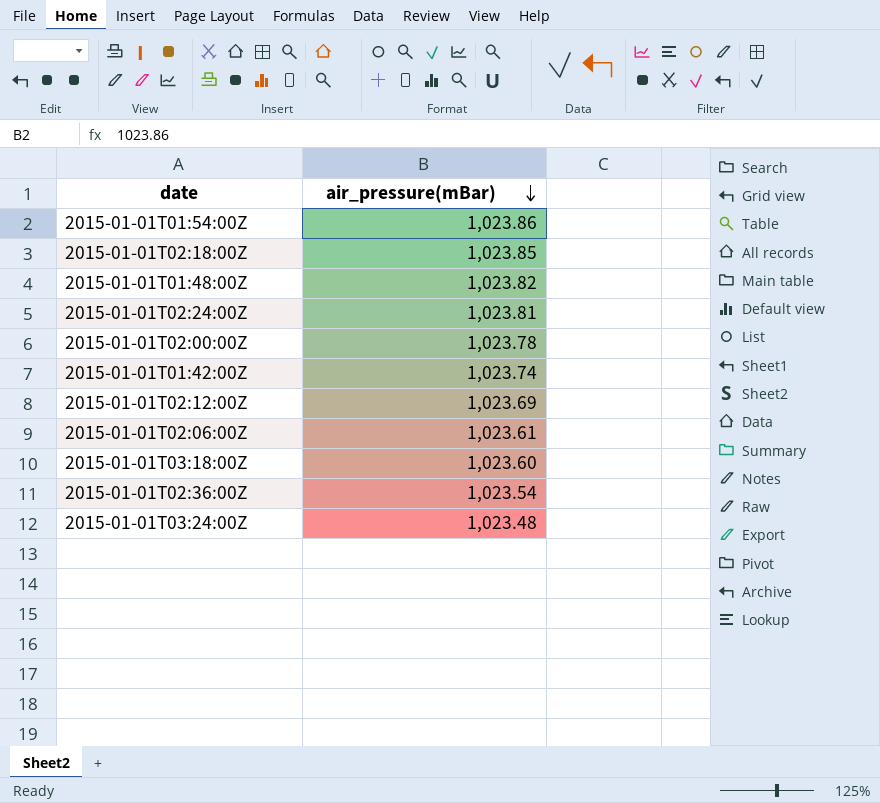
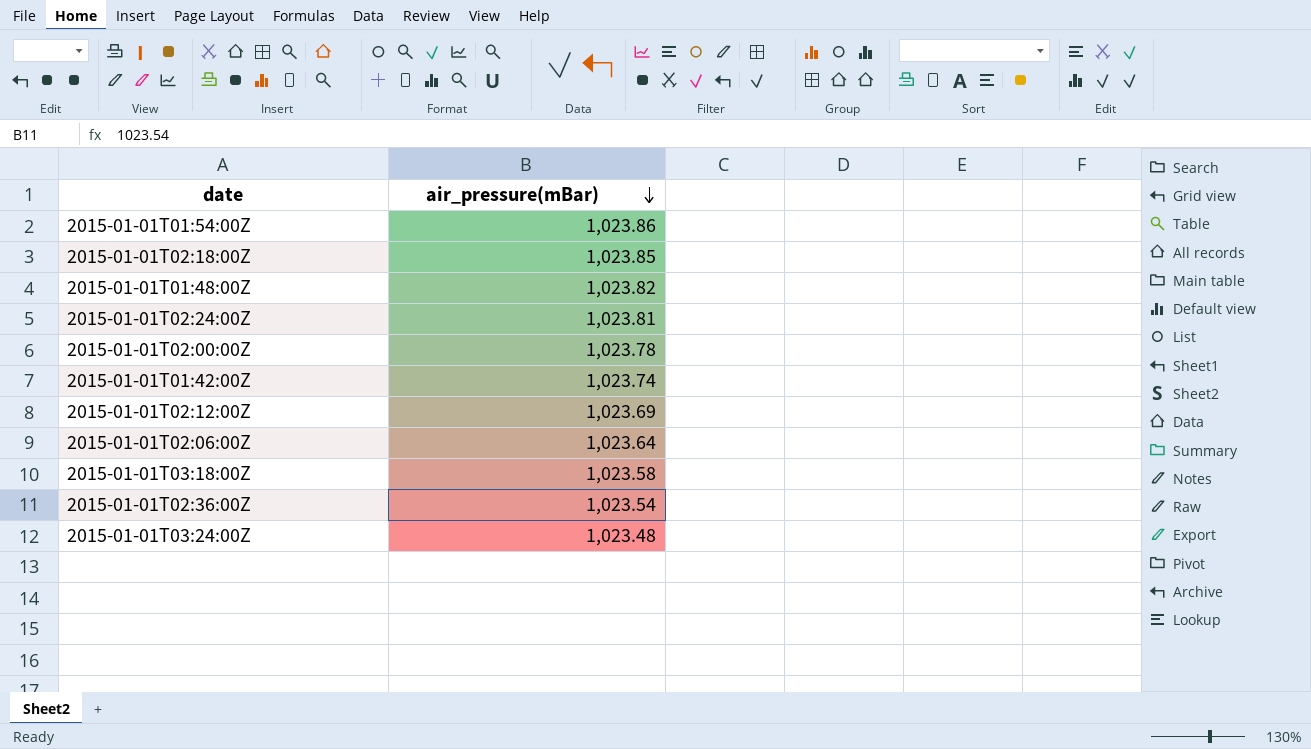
2015-01-01T02:06:00Z | air_pressure(mBar): 1,023.61 -> 1,023.64
2015-01-01T03:18:00Z | air_pressure(mBar): 1,023.60 -> 1,023.58

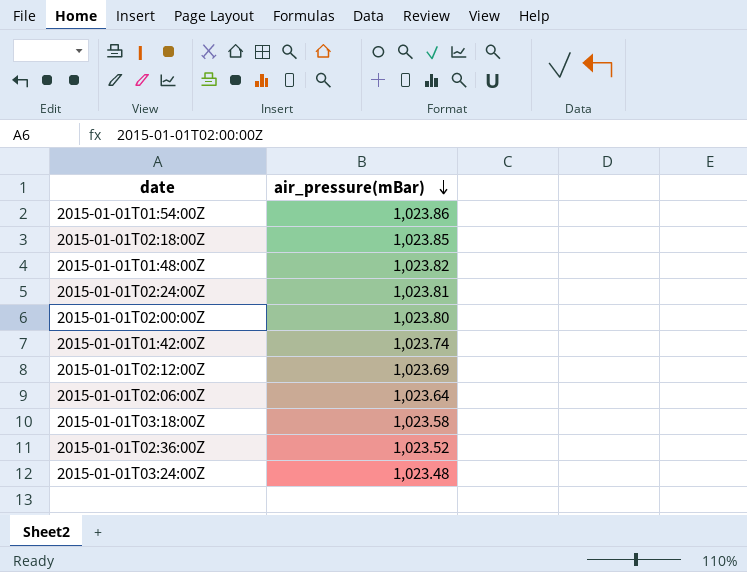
2015-01-01T02:00:00Z | air_pressure(mBar): 1,023.78 -> 1,023.80
2015-01-01T02:36:00Z | air_pressure(mBar): 1,023.54 -> 1,023.52

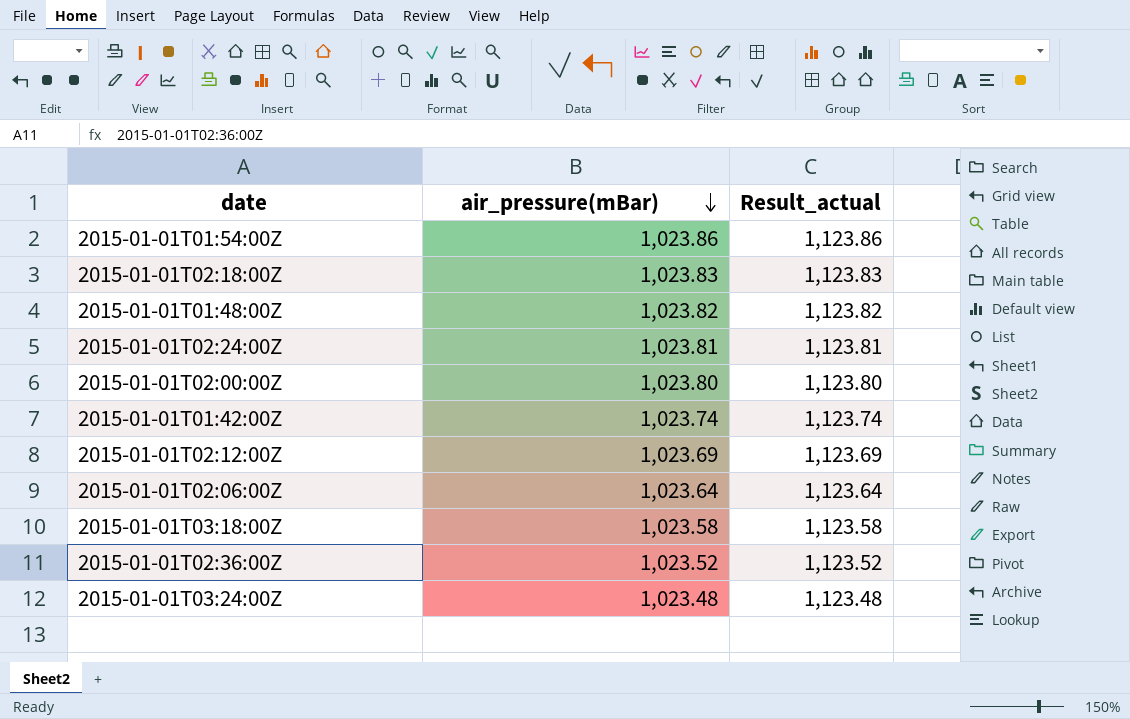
column Result_actual | formula: none -> [air_pressure(mBar)] + 100
2015-01-01T02:18:00Z | air_pressure(mBar): 1,023.85 -> 1,023.83

